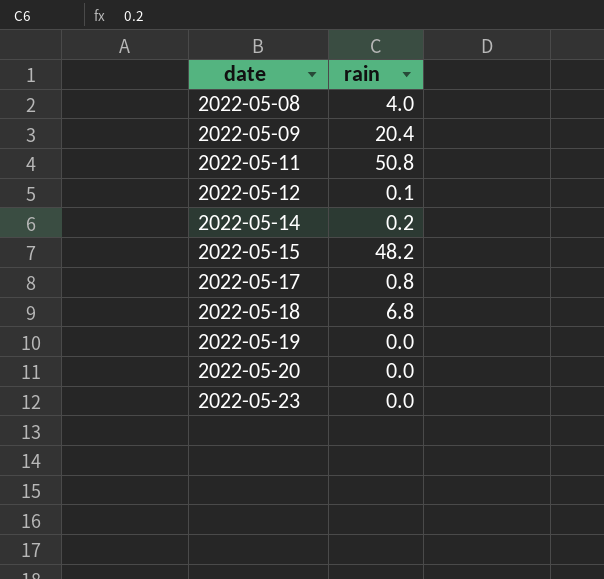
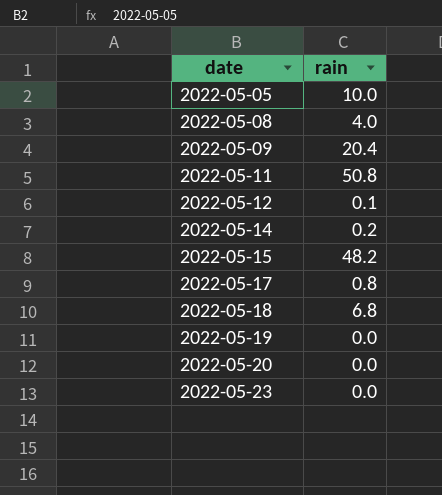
row 2022-05-05: none -> 10.0

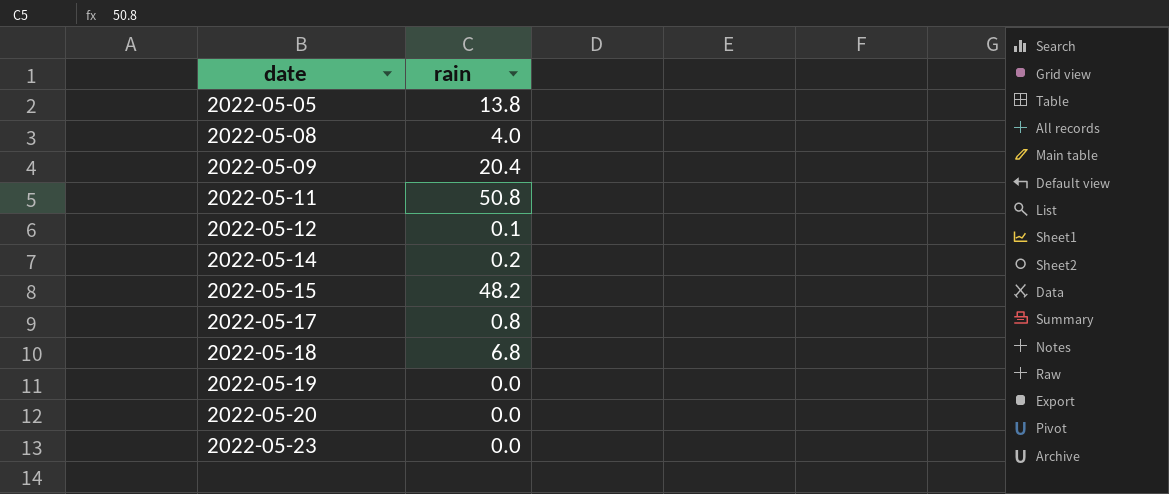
2022-05-05 | rain: 10.0 -> 13.8

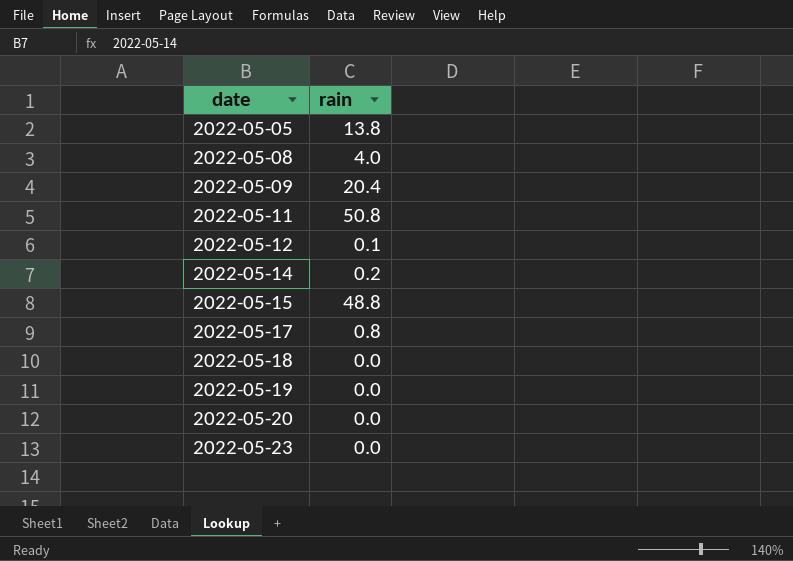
2022-05-15 | rain: 48.2 -> 48.8
2022-05-18 | rain: 6.8 -> 0.0

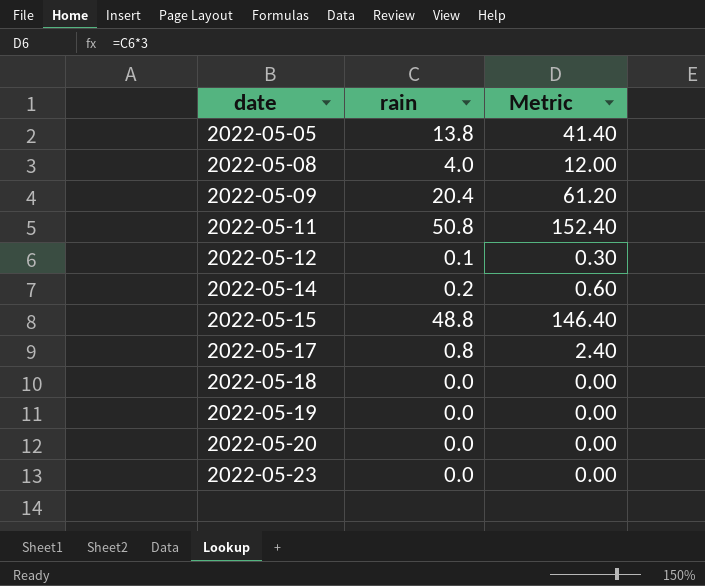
column Metric | formula: none -> [rain] * 3

